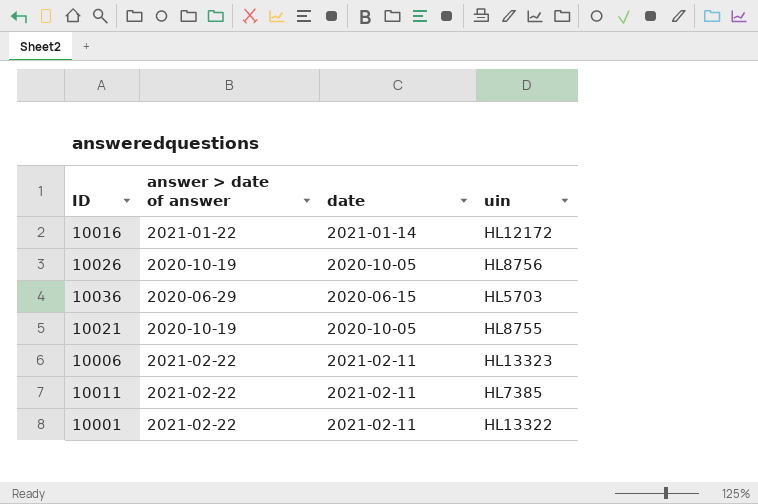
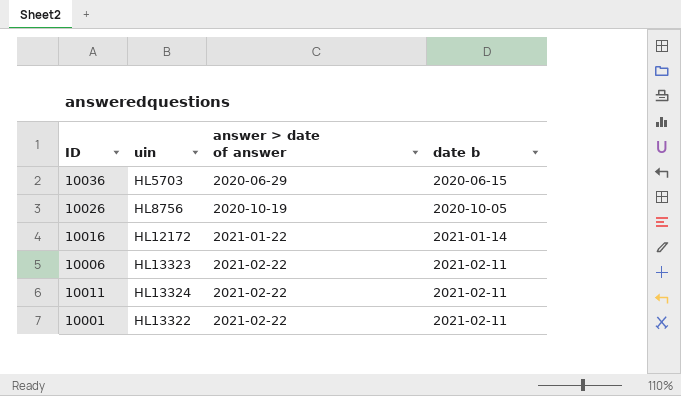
row order: none -> answer > date of answer ascending
column uin | position: 4 -> 2
column name: date -> date b
row 10021: 2020-10-19 | 2020-10-05 | HL8755 -> none
10011 | uin: HL7385 -> HL13324

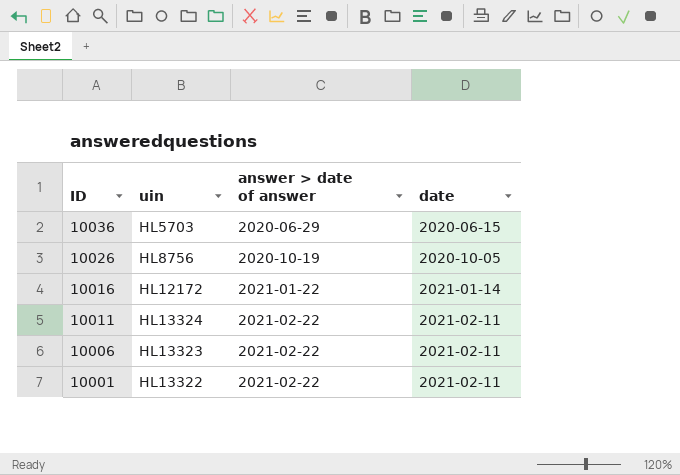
row order: answer > date of answer ascending -> ID descending
column name: date b -> date

